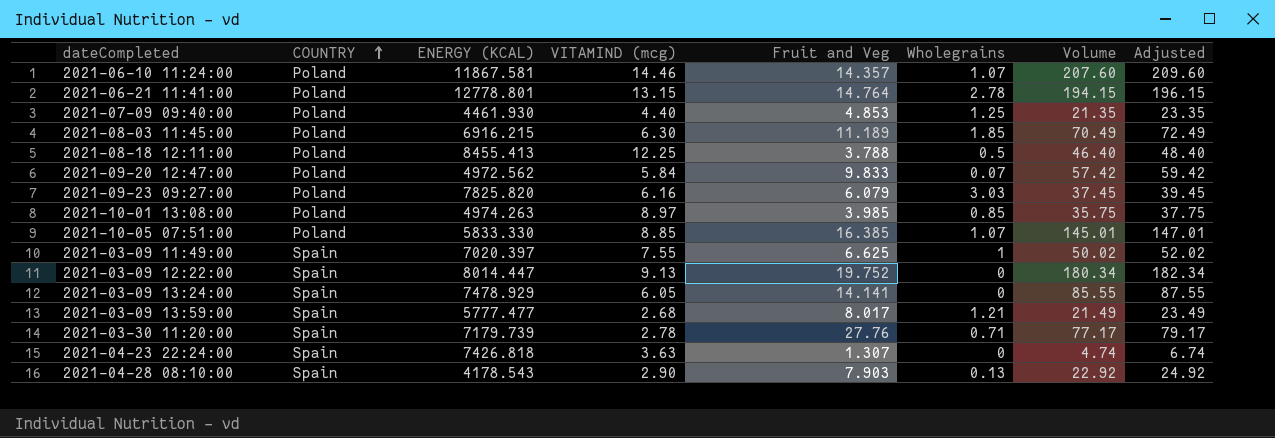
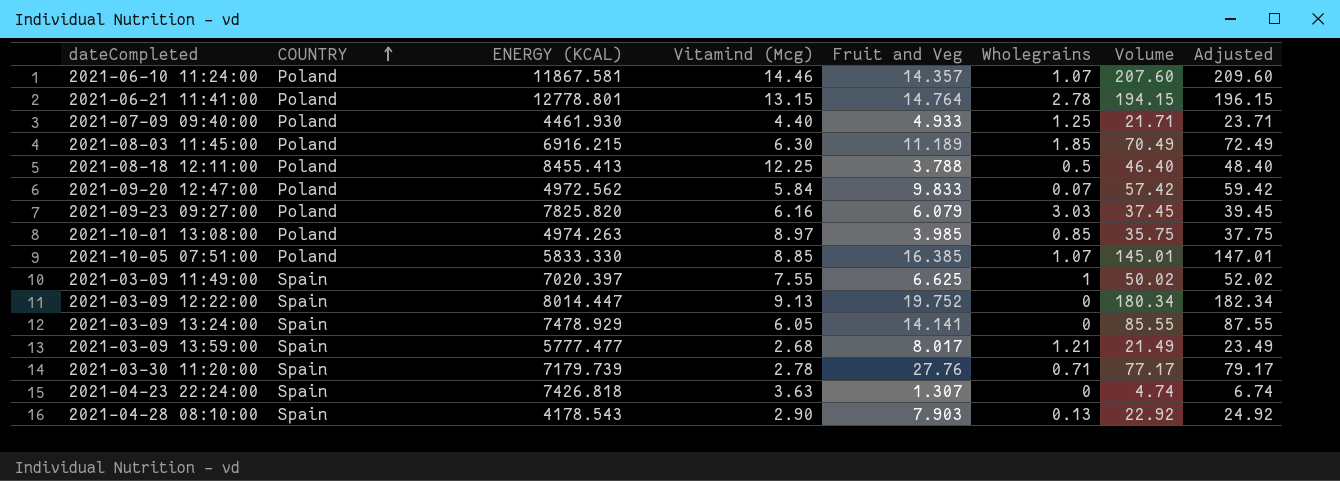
column name: VITAMIND (mcg) -> Vitamind (Mcg)
2021-07-09 09:40:00 | Fruit and Veg: 4.853 -> 4.933
2021-07-09 09:40:00 | Volume: 21.35 -> 21.71
2021-07-09 09:40:00 | Adjusted: 23.35 -> 23.71

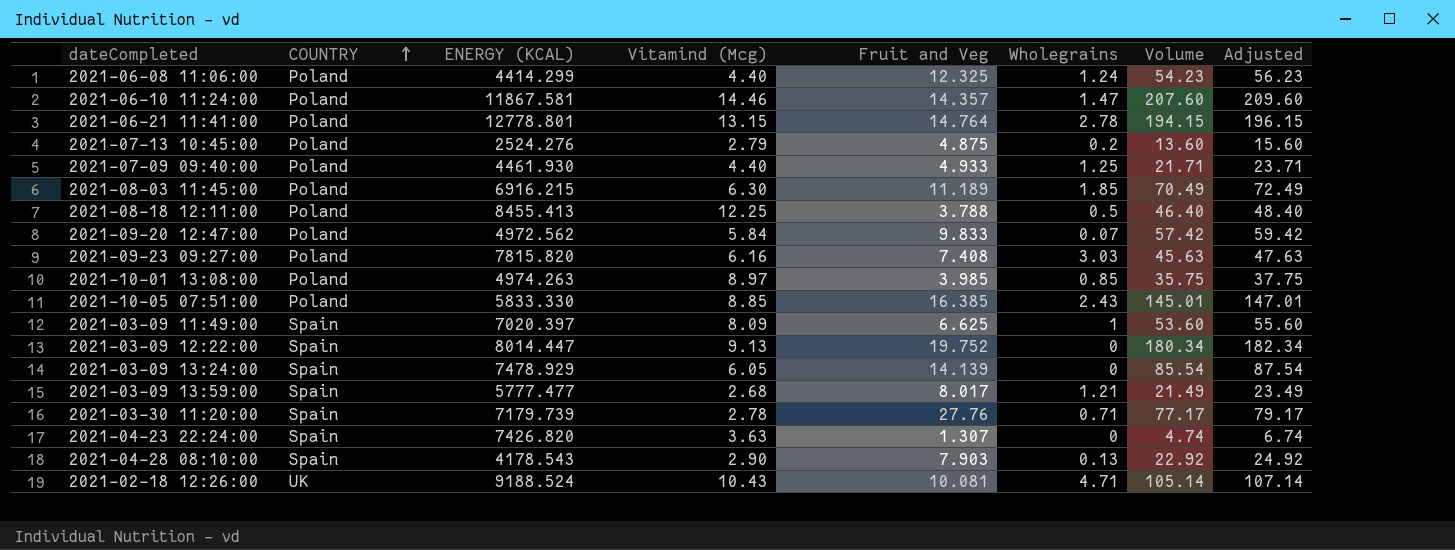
row 2021-06-08 11:06:00: none -> Poland | 4414.299 | 4.40 | 12.325 | 1.24 | 54.23 | 56.23
2021-06-10 11:24:00 | Wholegrains: 1.07 -> 1.47
row 2021-07-13 10:45:00: none -> Poland | 2524.276 | 2.79 | 4.875 | 0.2 | 13.60 | 15.60
2021-09-23 09:27:00 | ENERGY (KCAL): 7825.820 -> 7815.820
2021-09-23 09:27:00 | Fruit and Veg: 6.079 -> 7.408
2021-09-23 09:27:00 | Volume: 37.45 -> 45.63
2021-09-23 09:27:00 | Adjusted: 39.45 -> 47.63
2021-10-05 07:51:00 | Wholegrains: 1.07 -> 2.43
2021-03-09 11:49:00 | Vitamind (Mcg): 7.55 -> 8.09
2021-03-09 11:49:00 | Volume: 50.02 -> 53.60
2021-03-09 11:49:00 | Adjusted: 52.02 -> 55.60
2021-03-09 13:24:00 | Fruit and Veg: 14.141 -> 14.139
2021-03-09 13:24:00 | Volume: 85.55 -> 85.54
2021-03-09 13:24:00 | Adjusted: 87.55 -> 87.54
2021-04-23 22:24:00 | ENERGY (KCAL): 7426.818 -> 7426.820
row 2021-02-18 12:26:00: none -> UK | 9188.524 | 10.43 | 10.081 | 4.71 | 105.14 | 107.14

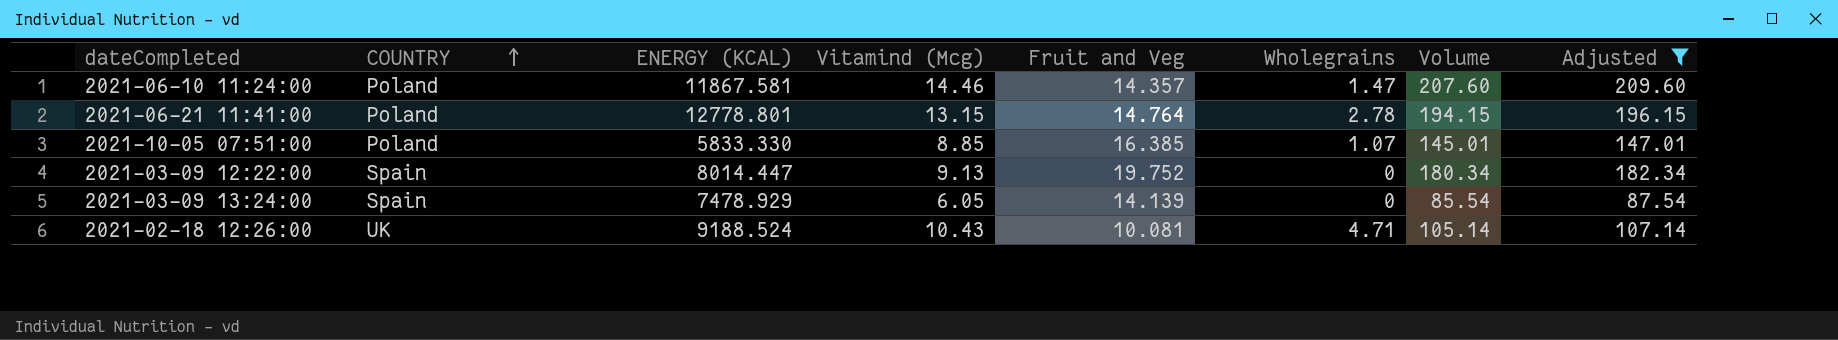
filter: none -> Adjusted >= 87.54
2021-10-05 07:51:00 | Wholegrains: 2.43 -> 1.07

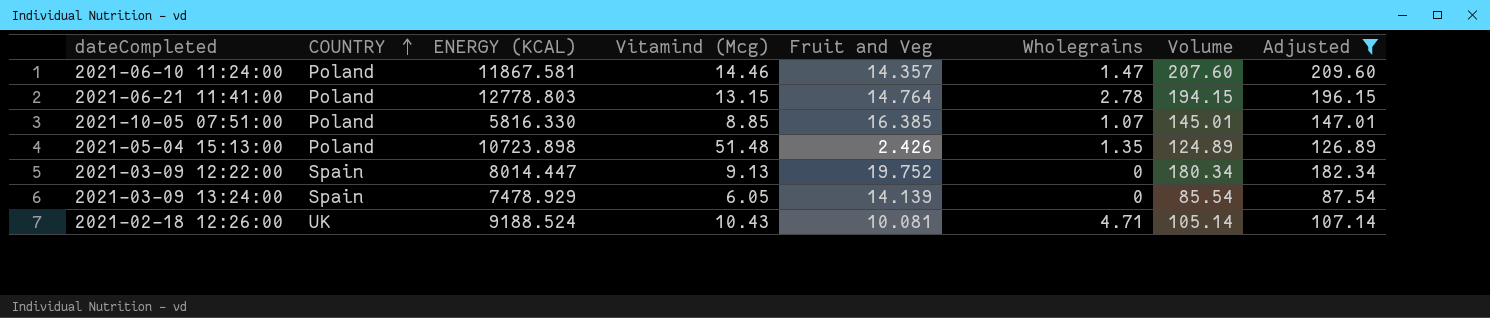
2021-06-21 11:41:00 | ENERGY (KCAL): 12778.801 -> 12778.803
2021-10-05 07:51:00 | ENERGY (KCAL): 5833.330 -> 5816.330
row 2021-05-04 15:13:00: none -> Poland | 10723.898 | 51.48 | 2.426 | 1.35 | 124.89 | 126.89

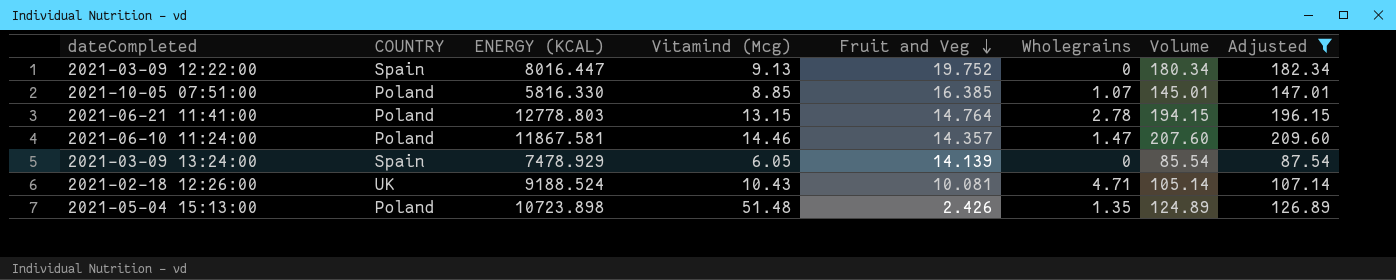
row order: COUNTRY ascending -> Fruit and Veg descending
2021-03-09 12:22:00 | ENERGY (KCAL): 8014.447 -> 8016.447

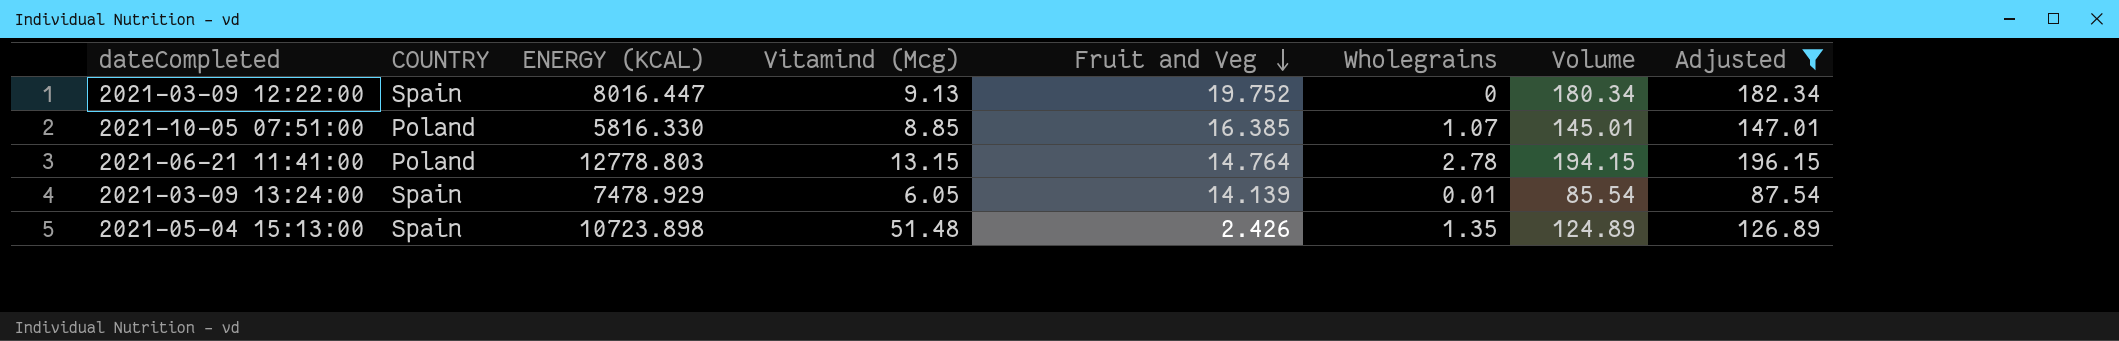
row 2021-06-10 11:24:00: Poland | 11867.581 | 14.46 | 14.357 | 1.47 | 207.60 | 209.60 -> none
row 2021-02-18 12:26:00: UK | 9188.524 | 10.43 | 10.081 | 4.71 | 105.14 | 107.14 -> none
2021-03-09 13:24:00 | Wholegrains: 0 -> 0.01
2021-05-04 15:13:00 | COUNTRY: Poland -> Spain

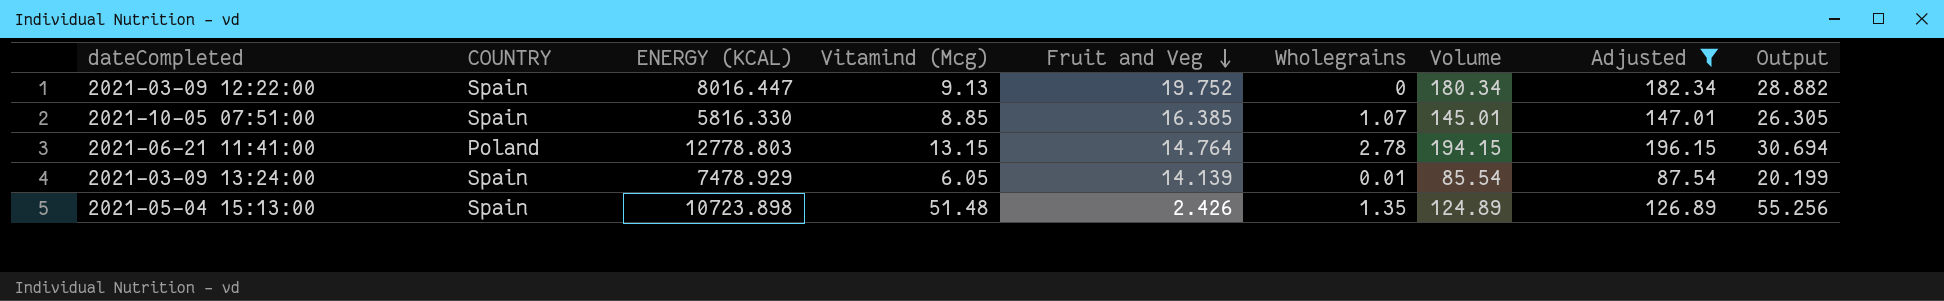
column Output | formula: none -> [Vitamind (Mcg)] + [Fruit and Veg] + [Wholegrains]
2021-10-05 07:51:00 | COUNTRY: Poland -> Spain

